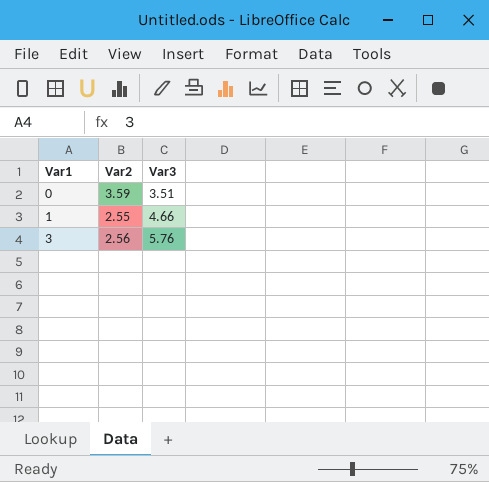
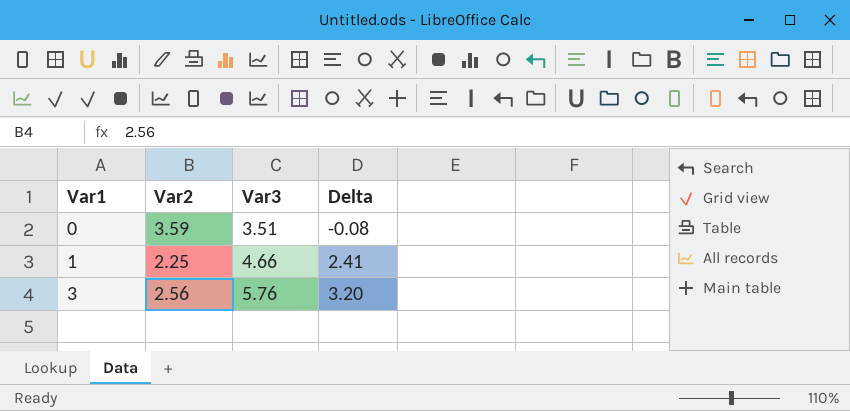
column Delta | formula: none -> [Var3] - [Var2]
1 | Var2: 2.55 -> 2.25

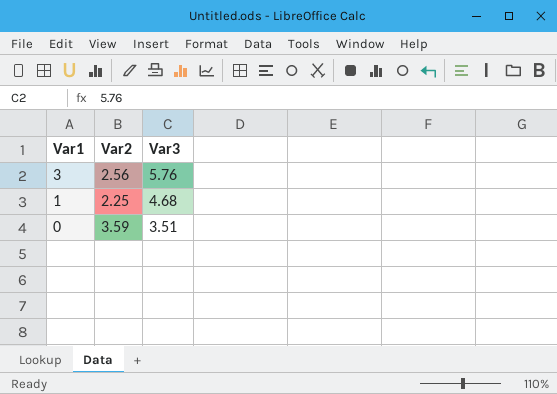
row order: Var1 ascending -> Var1 descending
column Delta | formula: [Var3] - [Var2] -> none
1 | Var3: 4.66 -> 4.68

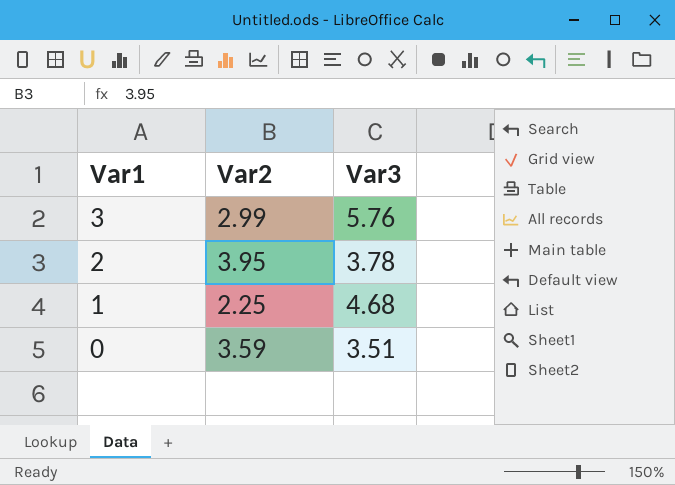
3 | Var2: 2.56 -> 2.99
row 2: none -> 3.95 | 3.78

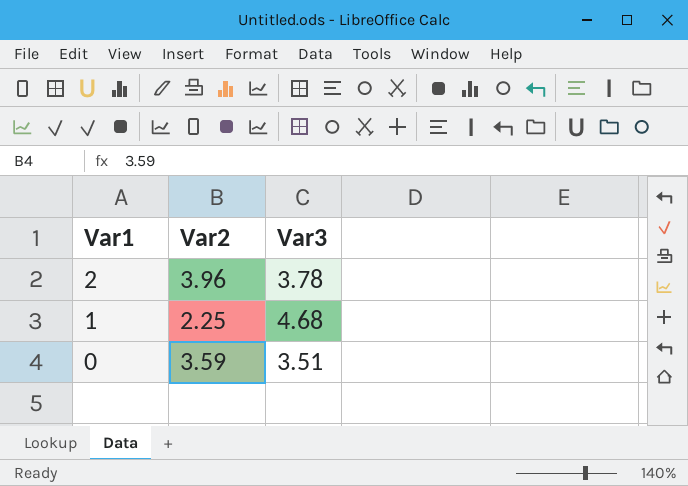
row 3: 2.99 | 5.76 -> none
2 | Var2: 3.95 -> 3.96

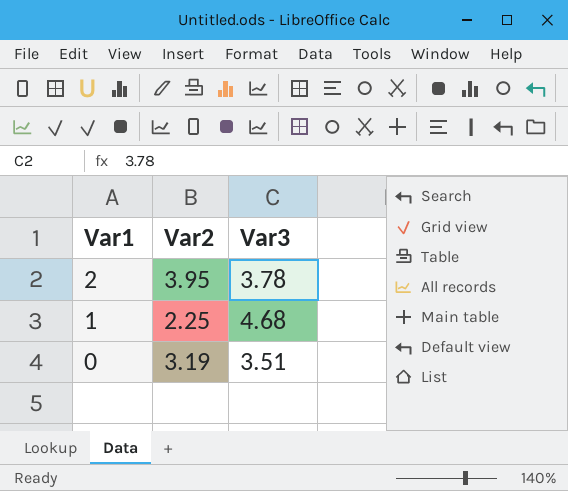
2 | Var2: 3.96 -> 3.95
0 | Var2: 3.59 -> 3.19

